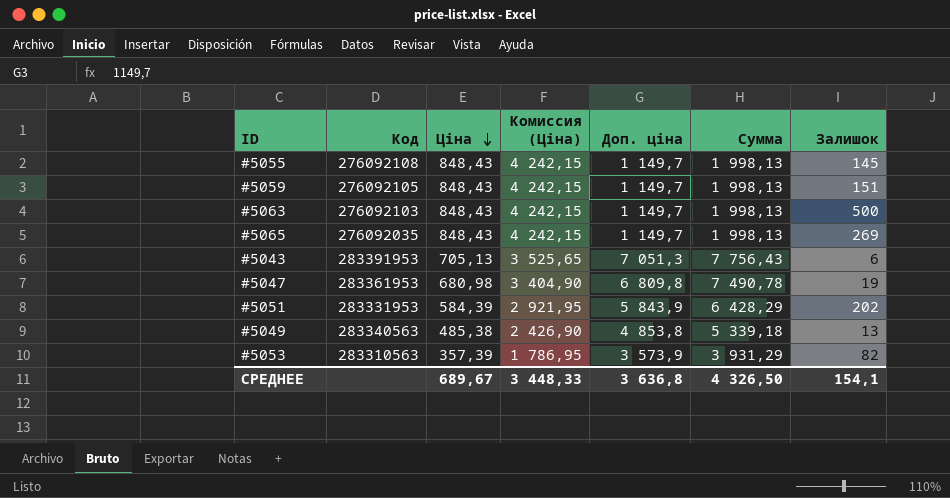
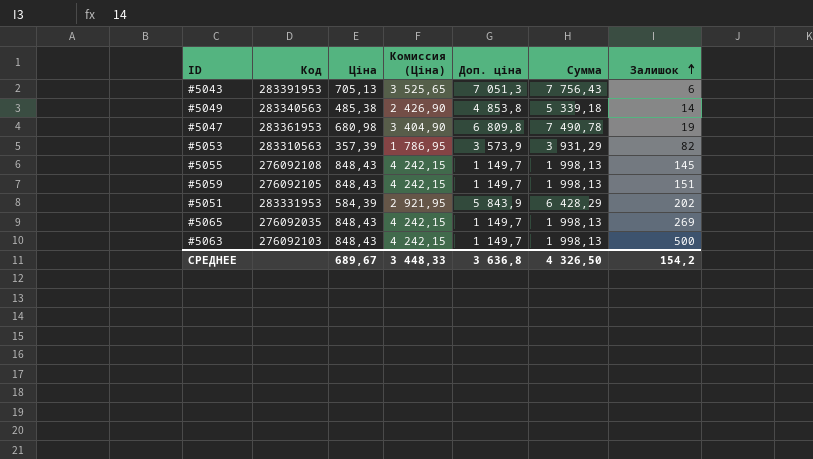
row order: Ціна descending -> Залишок ascending
#5049 | Залишок: 13 -> 14
СРЕДНЕЕ | Залишок: 154,1 -> 154,2

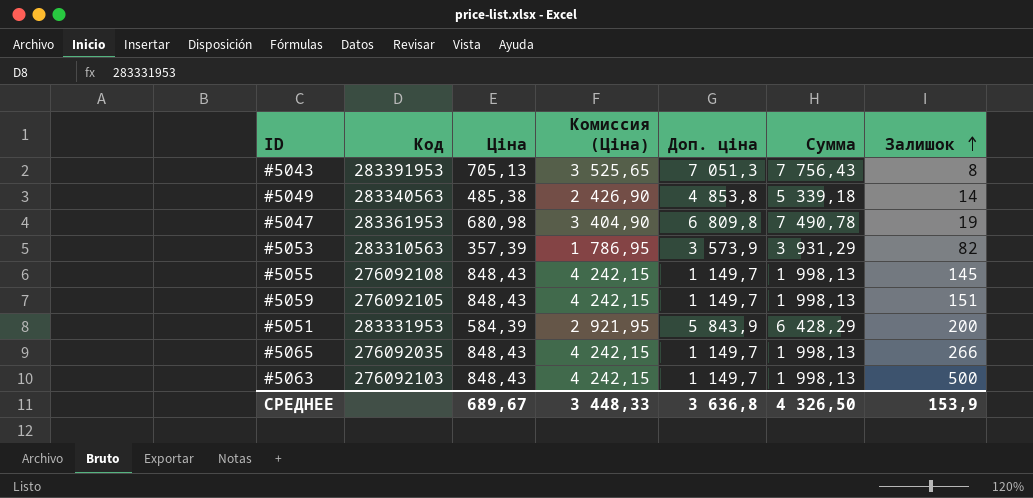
#5043 | Залишок: 6 -> 8
#5051 | Залишок: 202 -> 200
#5065 | Залишок: 269 -> 266
СРЕДНЕЕ | Залишок: 154,2 -> 153,9

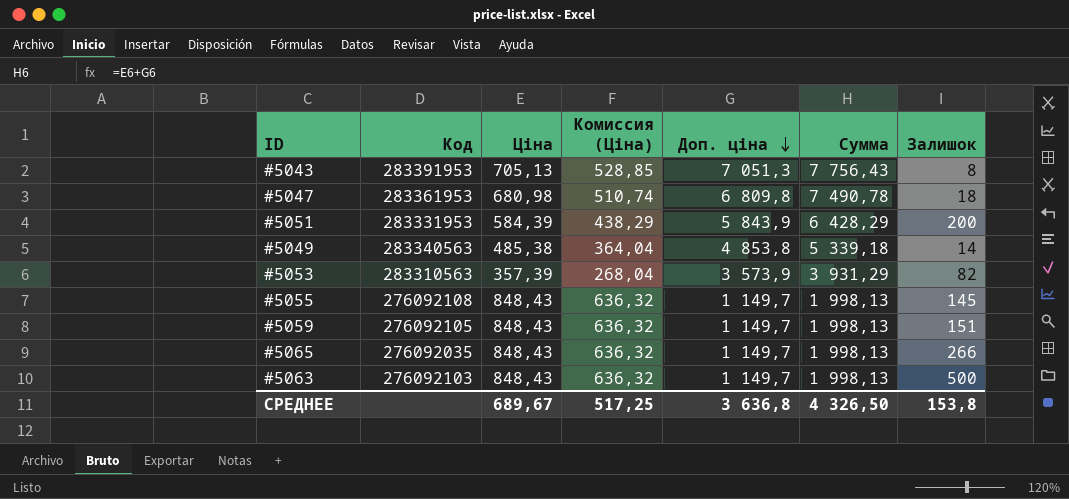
row order: Залишок ascending -> Доп. ціна descending
column Комиссия (Ціна) | formula: [Ціна] * 5 -> [Ціна] * 0,75
#5047 | Залишок: 19 -> 18
СРЕДНЕЕ | Комиссия (Ціна): 3 448,33 -> 517,25
СРЕДНЕЕ | Залишок: 153,9 -> 153,8

